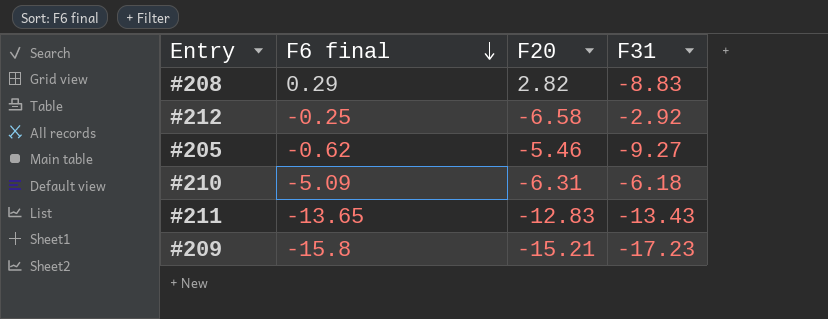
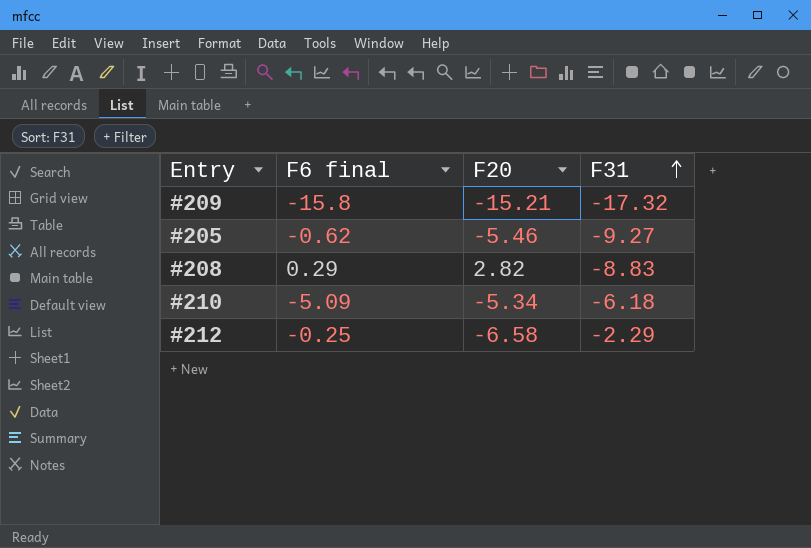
row order: F6 final descending -> F31 ascending
row #211: -13.65 | -12.83 | -13.43 -> none
#209 | F31: -17.23 -> -17.32
#210 | F20: -6.31 -> -5.34
#212 | F31: -2.92 -> -2.29

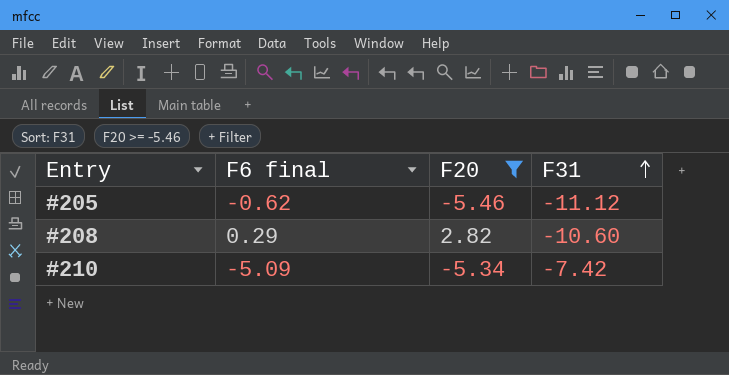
filter: none -> F20 >= -5.46
#205 | F31: -9.27 -> -11.12
#208 | F31: -8.83 -> -10.60
#210 | F31: -6.18 -> -7.42

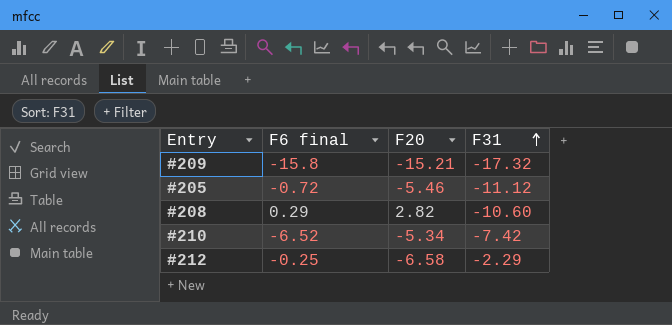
filter: F20 >= -5.46 -> none
#205 | F6 final: -0.62 -> -0.72
#210 | F6 final: -5.09 -> -6.52

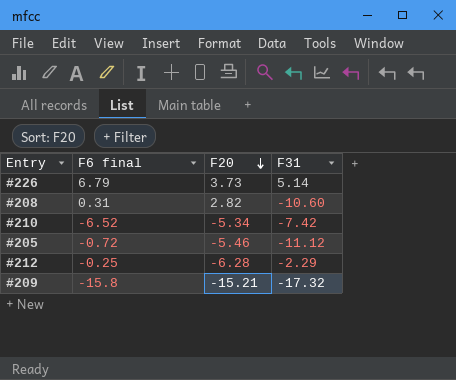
row order: F31 ascending -> F20 descending
row #226: none -> 6.79 | 3.73 | 5.14
#208 | F6 final: 0.29 -> 0.31
#212 | F20: -6.58 -> -6.28

